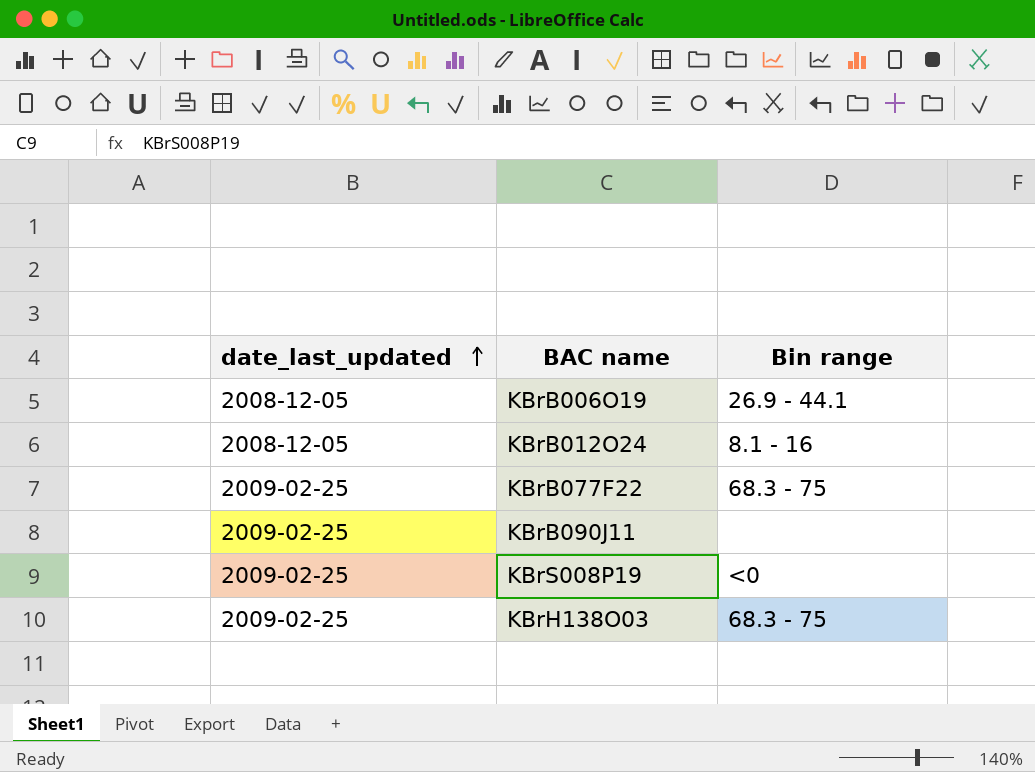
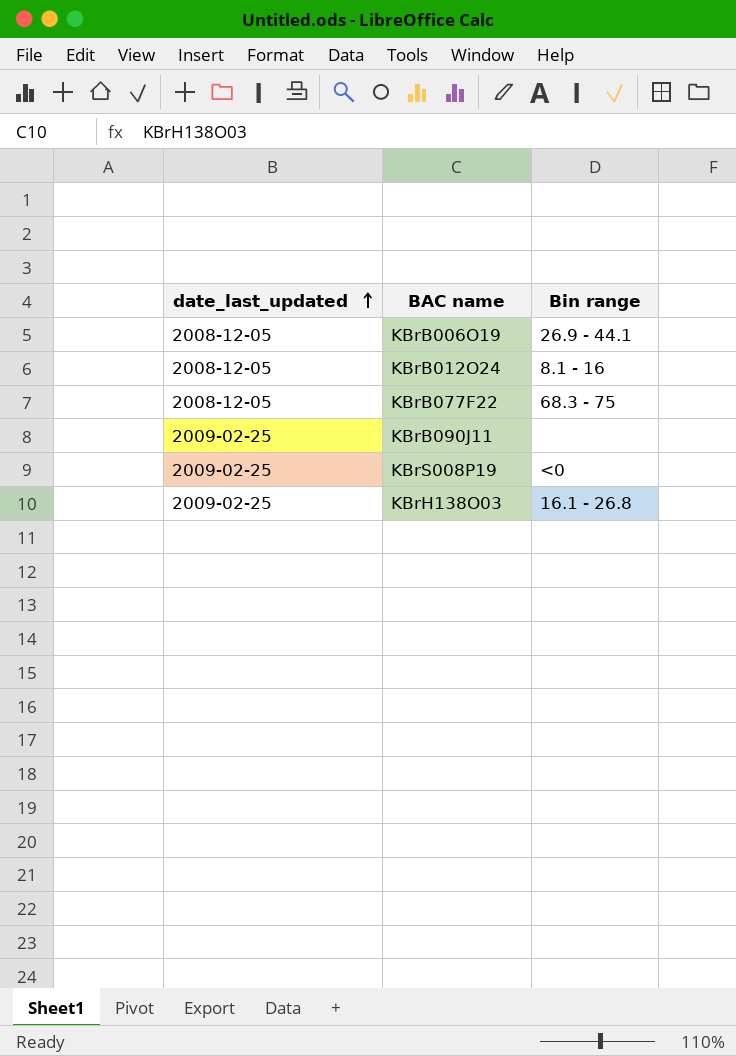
KBrB077F22 | date_last_updated: 2009-02-25 -> 2008-12-05
KBrH138O03 | Bin range: 68.3 - 75 -> 16.1 - 26.8

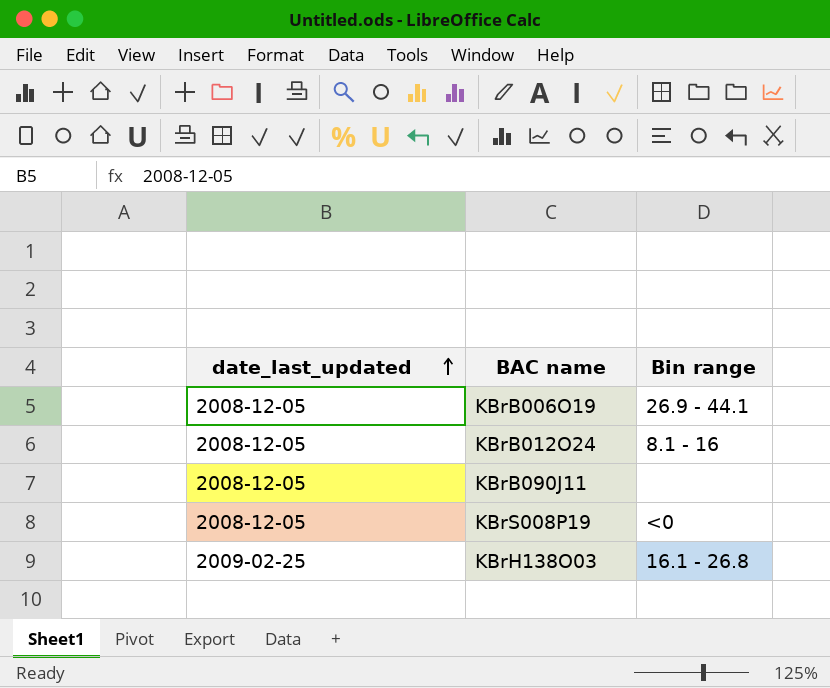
row KBrB077F22: 2008-12-05 | 68.3 - 75 -> none
KBrB090J11 | date_last_updated: 2009-02-25 -> 2008-12-05
KBrS008P19 | date_last_updated: 2009-02-25 -> 2008-12-05

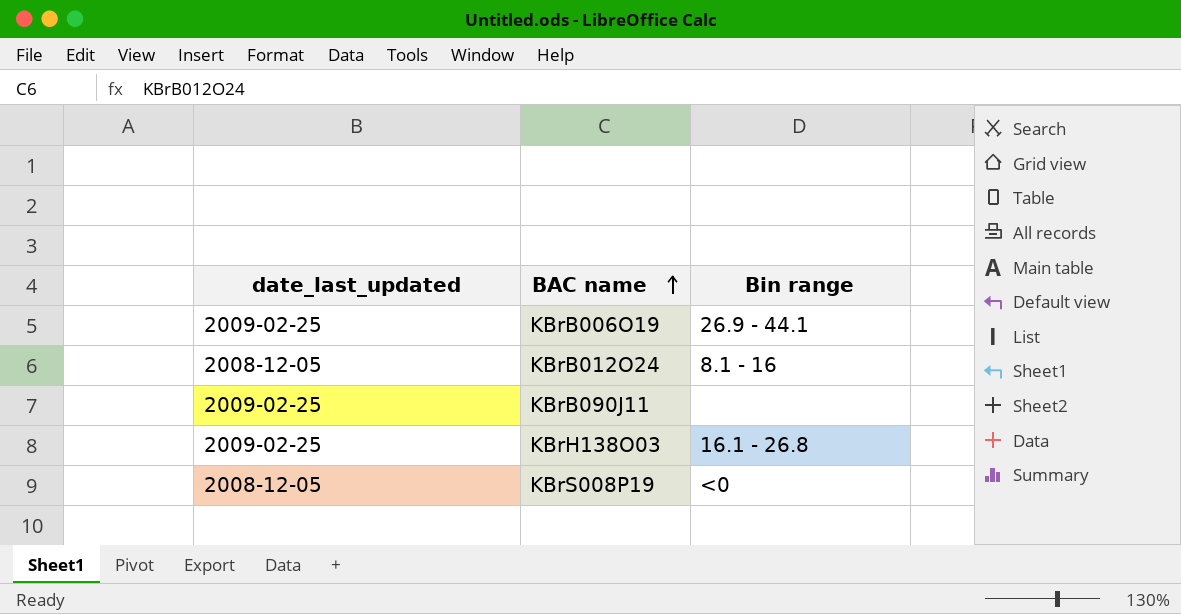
row order: date_last_updated ascending -> BAC name ascending
KBrB006O19 | date_last_updated: 2008-12-05 -> 2009-02-25
KBrB090J11 | date_last_updated: 2008-12-05 -> 2009-02-25

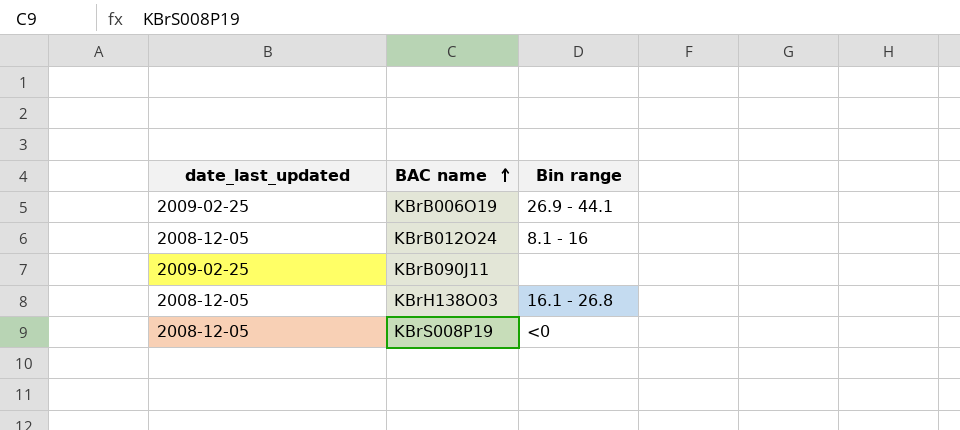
KBrH138O03 | date_last_updated: 2009-02-25 -> 2008-12-05

